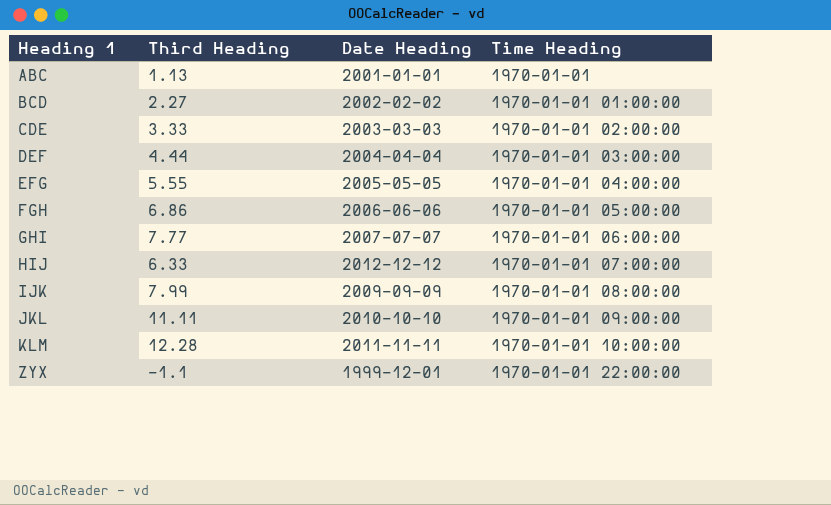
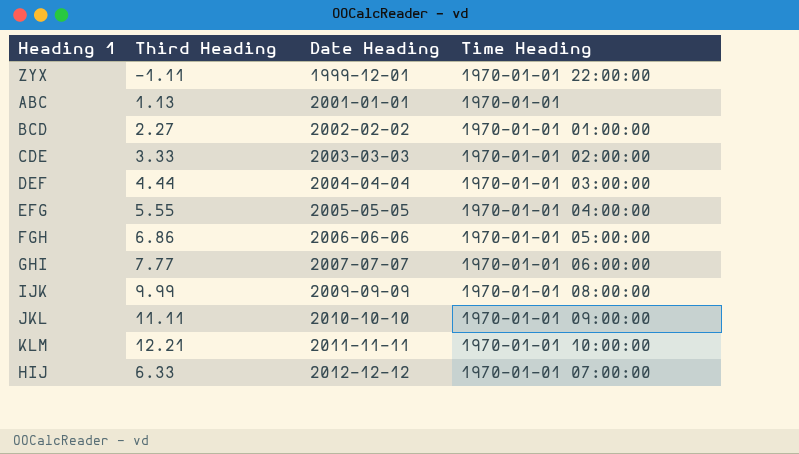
row order: Heading 1 ascending -> Date Heading ascending
ZYX | Third Heading: -1.1 -> -1.11
IJK | Third Heading: 7.99 -> 9.99
KLM | Third Heading: 12.28 -> 12.21

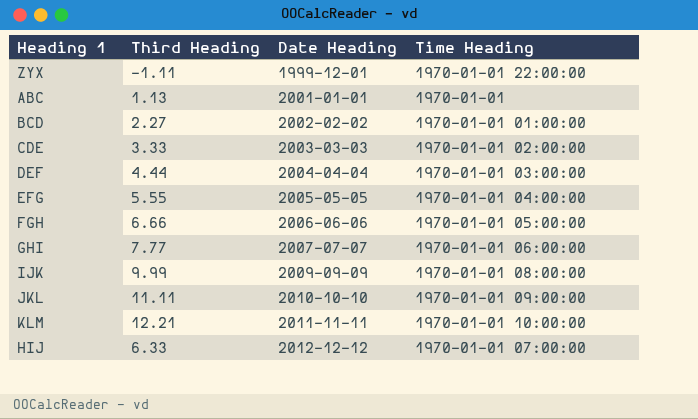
FGH | Third Heading: 6.86 -> 6.66

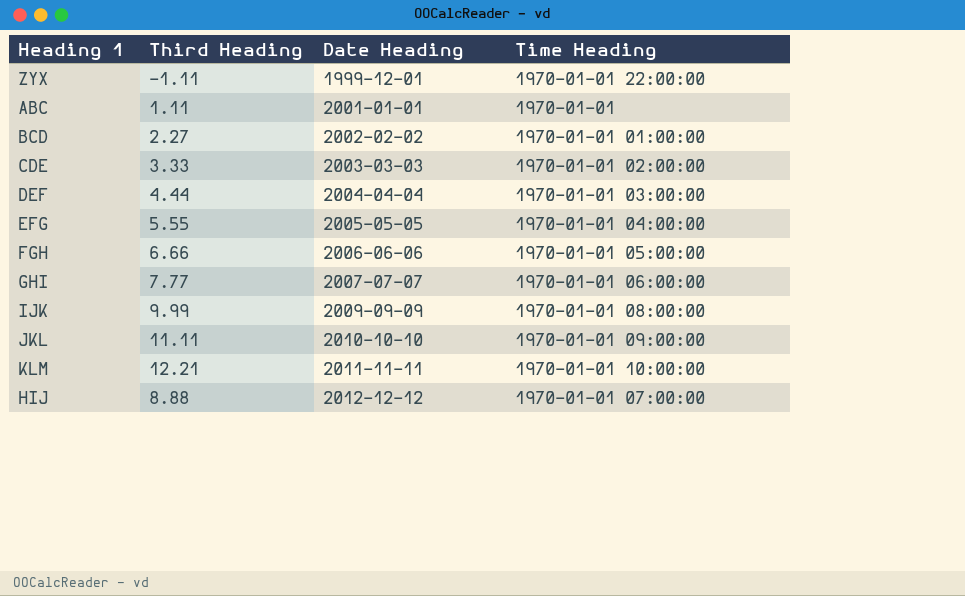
ABC | Third Heading: 1.13 -> 1.11
HIJ | Third Heading: 6.33 -> 8.88

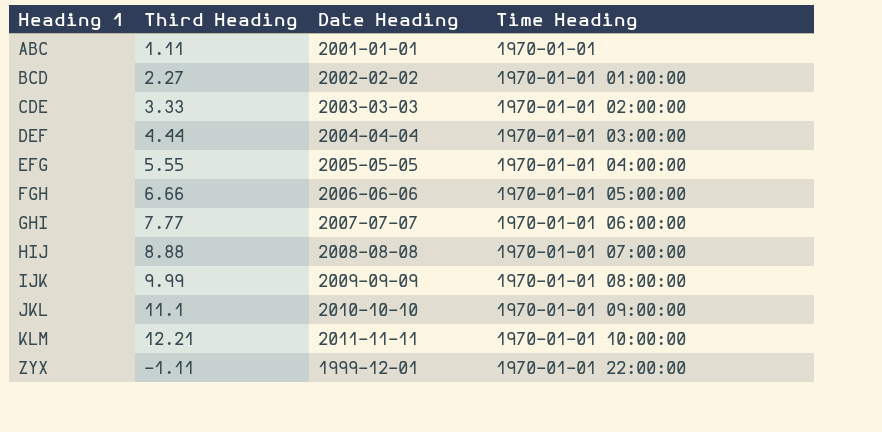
row order: Date Heading ascending -> Heading 1 ascending
HIJ | Date Heading: 2012-12-12 -> 2008-08-08
JKL | Third Heading: 11.11 -> 11.1

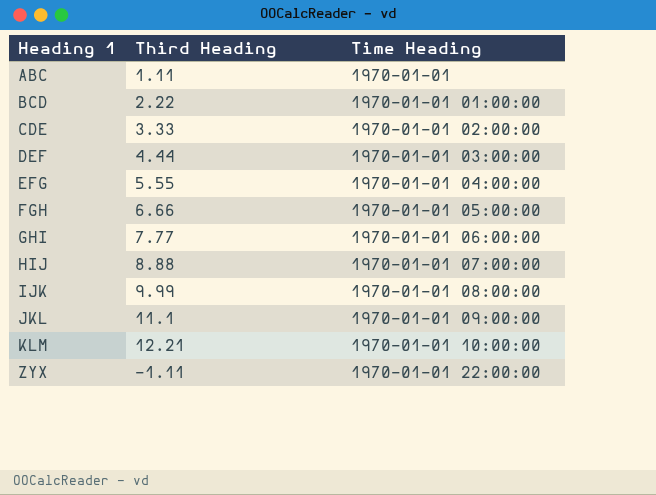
column Date Heading | position: 3 -> none
BCD | Third Heading: 2.27 -> 2.22

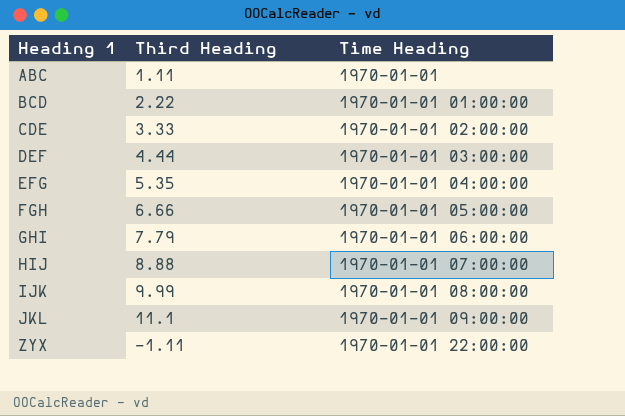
row KLM: 12.21 | 1970-01-01 10:00:00 -> none
EFG | Third Heading: 5.55 -> 5.35
GHI | Third Heading: 7.77 -> 7.79

